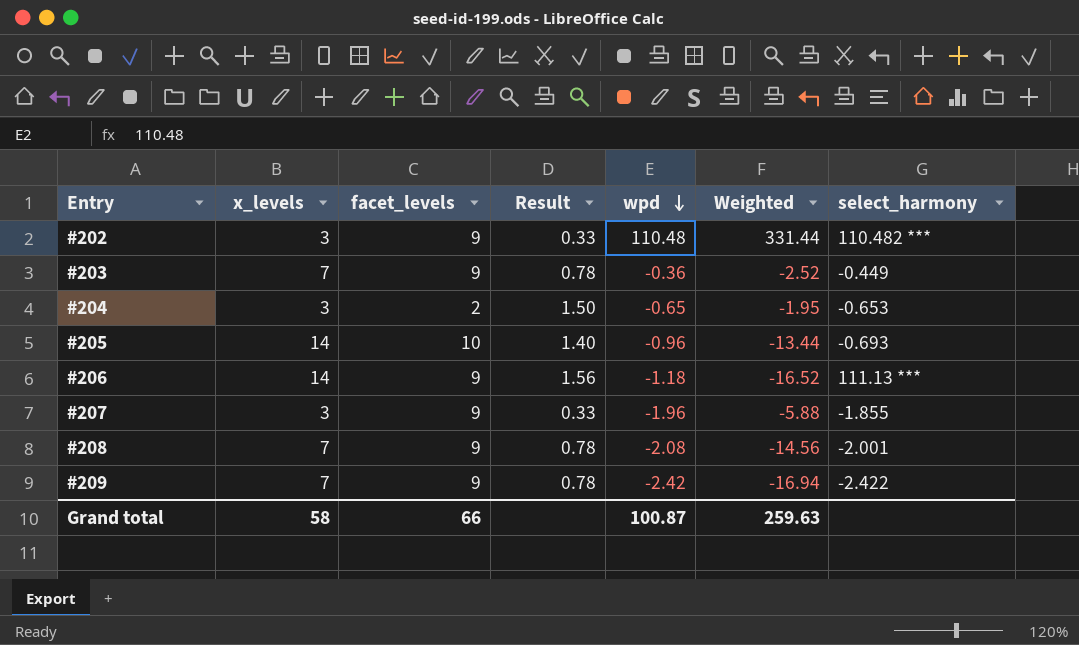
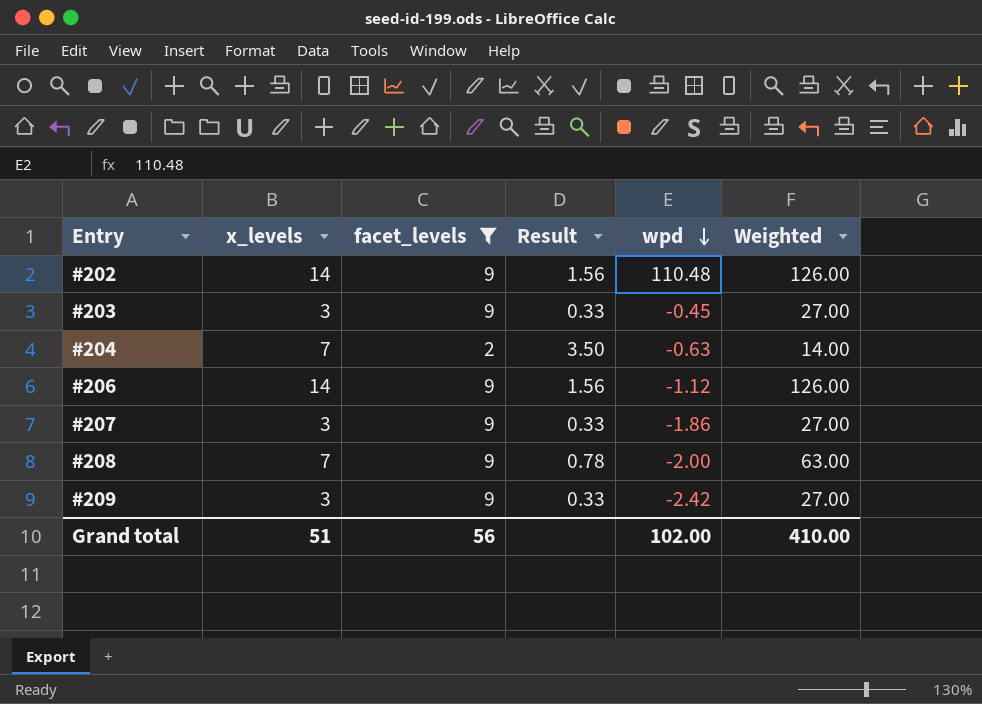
filter: none -> facet_levels != 10
column select_harmony | position: 7 -> none
column Weighted | formula: [x_levels] * [wpd] -> [x_levels] * [facet_levels]
#202 | x_levels: 3 -> 14
#202 | Result: 0.33 -> 1.56
#203 | x_levels: 7 -> 3
#203 | Result: 0.78 -> 0.33
#203 | wpd: -0.36 -> -0.45
#204 | x_levels: 3 -> 7
#204 | Result: 1.50 -> 3.50
#204 | wpd: -0.65 -> -0.63
#206 | wpd: -1.18 -> -1.12
#207 | wpd: -1.96 -> -1.86
#208 | wpd: -2.08 -> -2.00
#209 | x_levels: 7 -> 3
#209 | Result: 0.78 -> 0.33
Grand total | x_levels: 58 -> 51
Grand total | facet_levels: 66 -> 56
Grand total | wpd: 100.87 -> 102.00
Grand total | Weighted: 259.63 -> 410.00

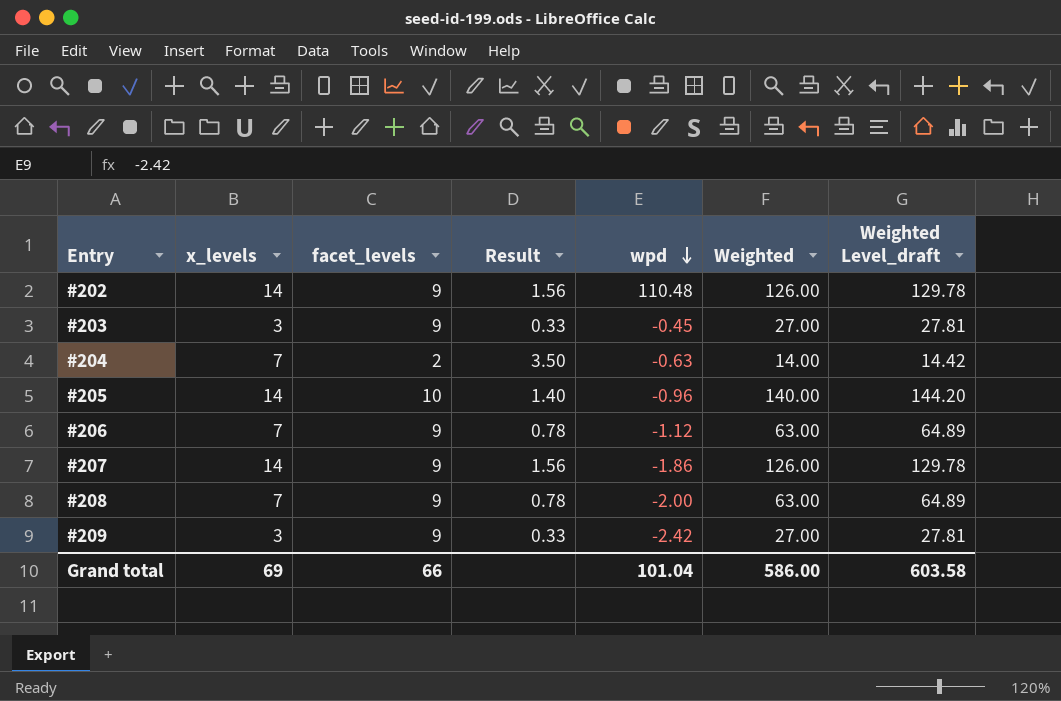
filter: facet_levels != 10 -> none
column Weighted Level_draft | formula: none -> [Weighted] * 1.03
#206 | x_levels: 14 -> 7
#206 | Result: 1.56 -> 0.78
#206 | Weighted: 126.00 -> 63.00
#207 | x_levels: 3 -> 14
#207 | Result: 0.33 -> 1.56
#207 | Weighted: 27.00 -> 126.00
Grand total | x_levels: 51 -> 69
Grand total | facet_levels: 56 -> 66
Grand total | wpd: 102.00 -> 101.04
Grand total | Weighted: 410.00 -> 586.00

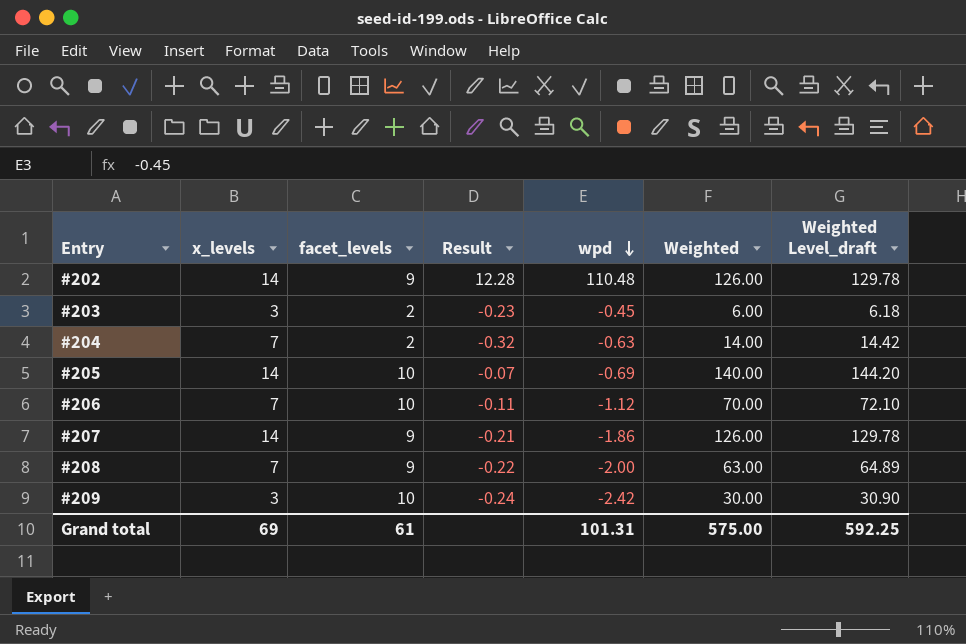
column Result | formula: [x_levels] / [facet_levels] -> [wpd] / [facet_levels]
#203 | facet_levels: 9 -> 2
#203 | Weighted: 27.00 -> 6.00
#203 | Weighted Level_draft: 27.81 -> 6.18
#205 | wpd: -0.96 -> -0.69
#206 | facet_levels: 9 -> 10
#206 | Weighted: 63.00 -> 70.00
#206 | Weighted Level_draft: 64.89 -> 72.10
#209 | facet_levels: 9 -> 10
#209 | Weighted: 27.00 -> 30.00
#209 | Weighted Level_draft: 27.81 -> 30.90
Grand total | facet_levels: 66 -> 61
Grand total | wpd: 101.04 -> 101.31
Grand total | Weighted: 586.00 -> 575.00
Grand total | Weighted Level_draft: 603.58 -> 592.25

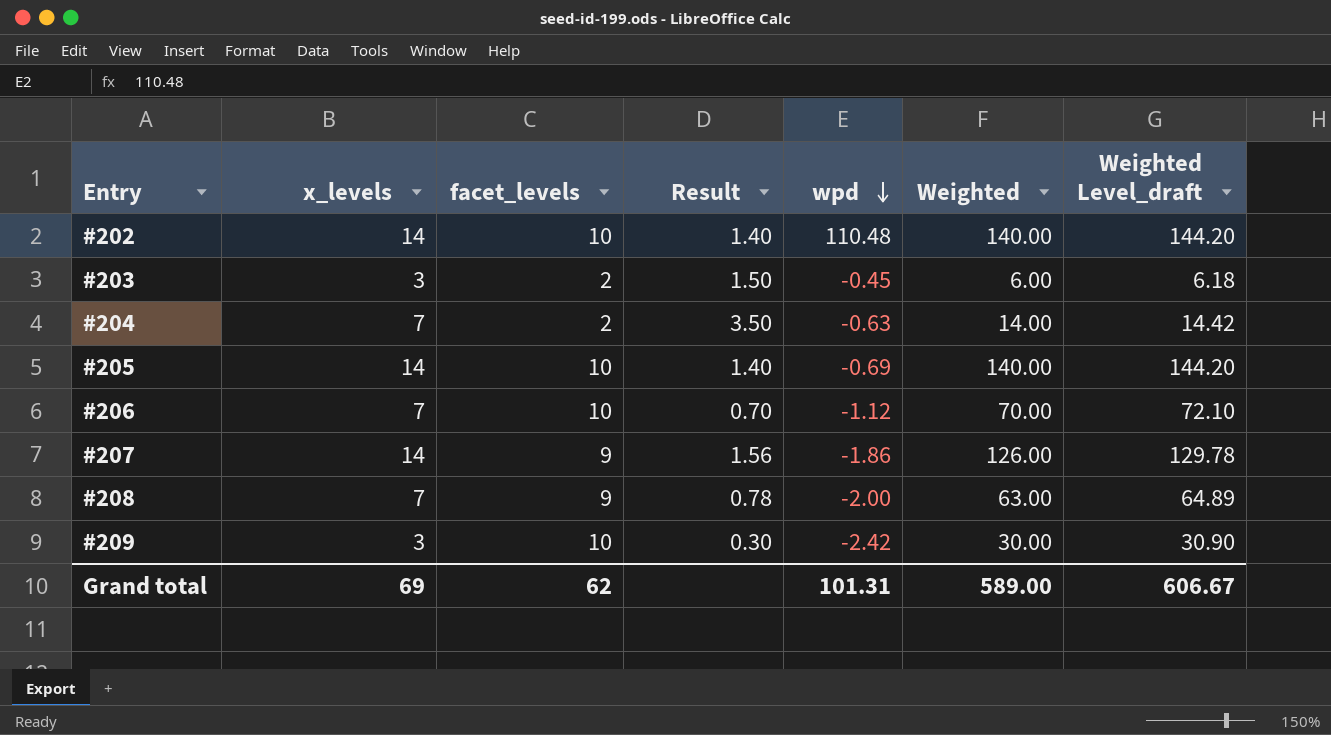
column Result | formula: [wpd] / [facet_levels] -> [x_levels] / [facet_levels]
#202 | facet_levels: 9 -> 10
#202 | Weighted: 126.00 -> 140.00
#202 | Weighted Level_draft: 129.78 -> 144.20
Grand total | facet_levels: 61 -> 62
Grand total | Weighted: 575.00 -> 589.00
Grand total | Weighted Level_draft: 592.25 -> 606.67

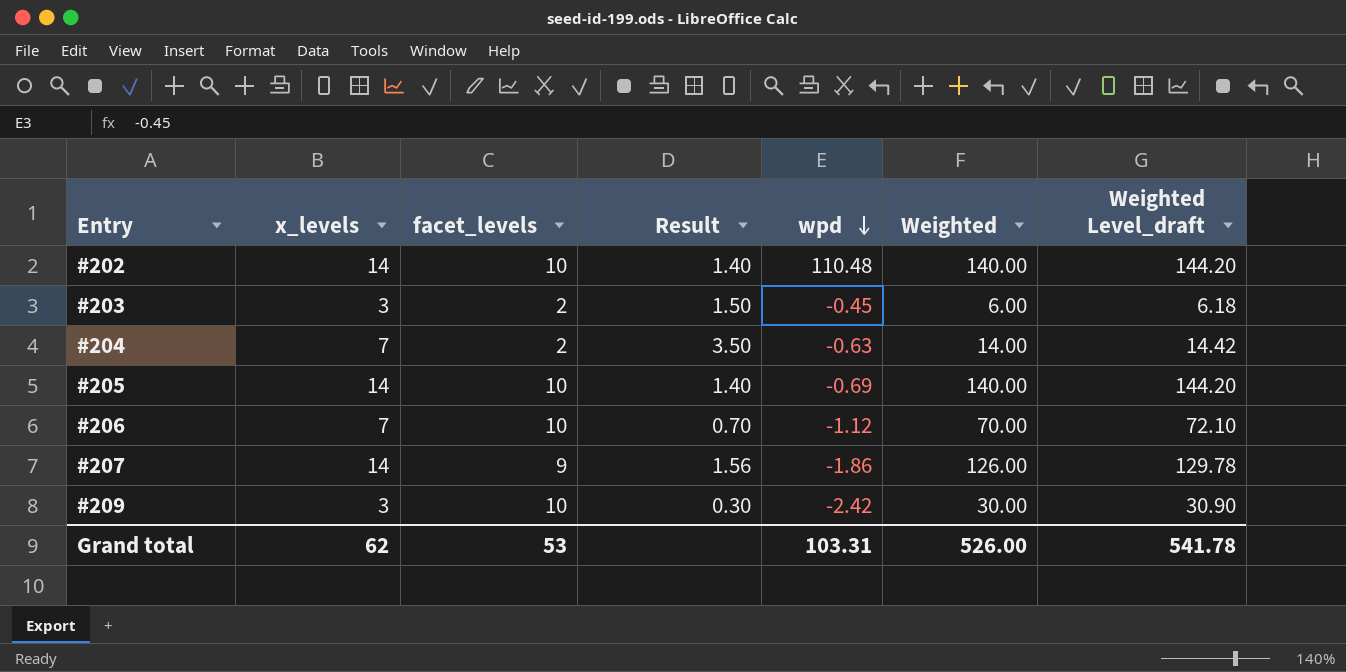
row #208: 7 | 9 | 0.78 | -2.00 | 63.00 | 64.89 -> none
Grand total | x_levels: 69 -> 62
Grand total | facet_levels: 62 -> 53
Grand total | wpd: 101.31 -> 103.31
Grand total | Weighted: 589.00 -> 526.00
Grand total | Weighted Level_draft: 606.67 -> 541.78

